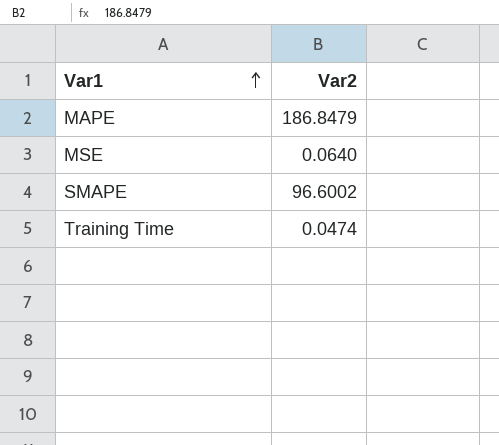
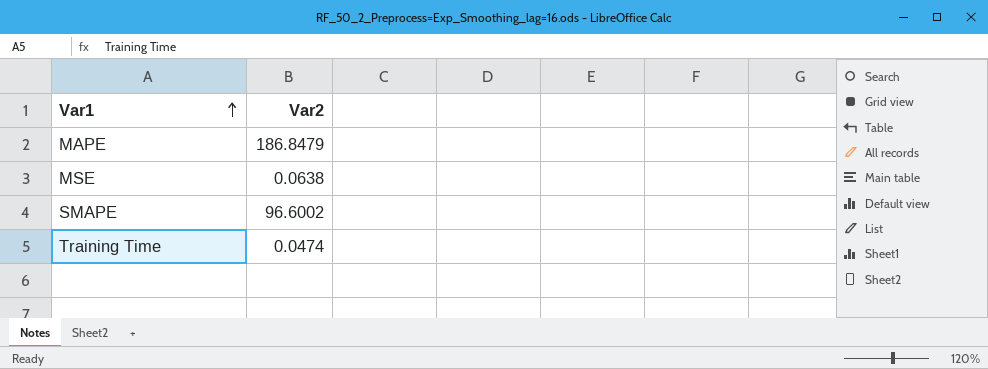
MSE | Var2: 0.0640 -> 0.0638

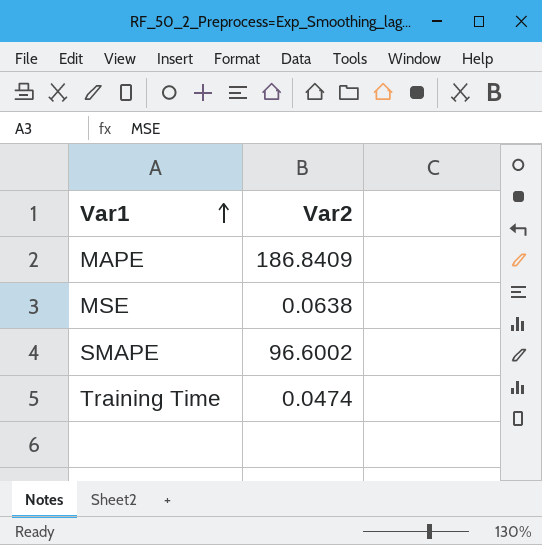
MAPE | Var2: 186.8479 -> 186.8409

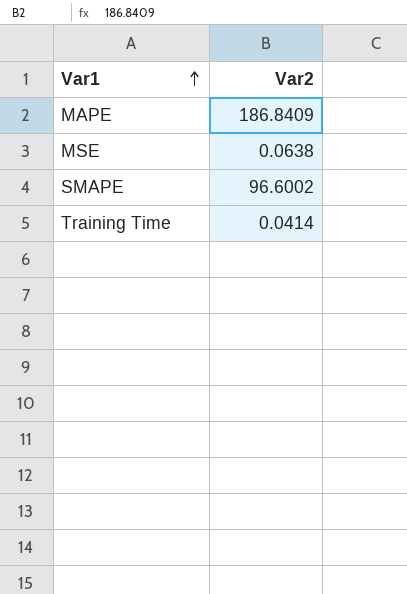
Training Time | Var2: 0.0474 -> 0.0414

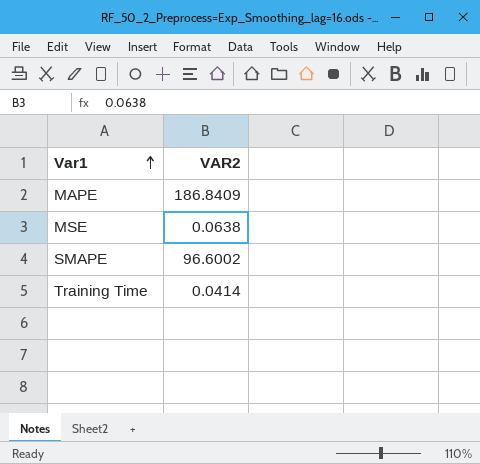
column name: Var2 -> VAR2

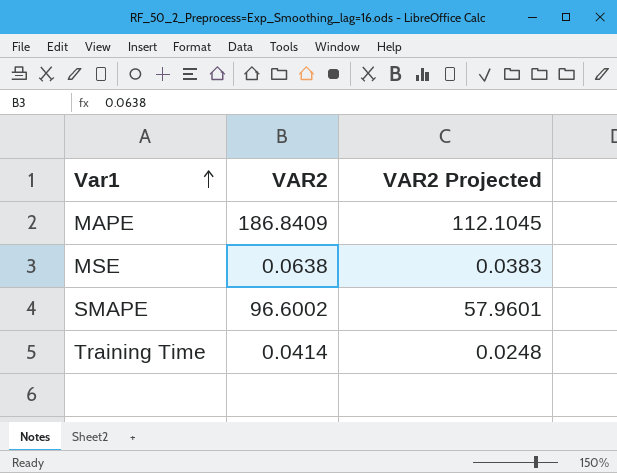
column VAR2 Projected | formula: none -> [VAR2] * 0.6

